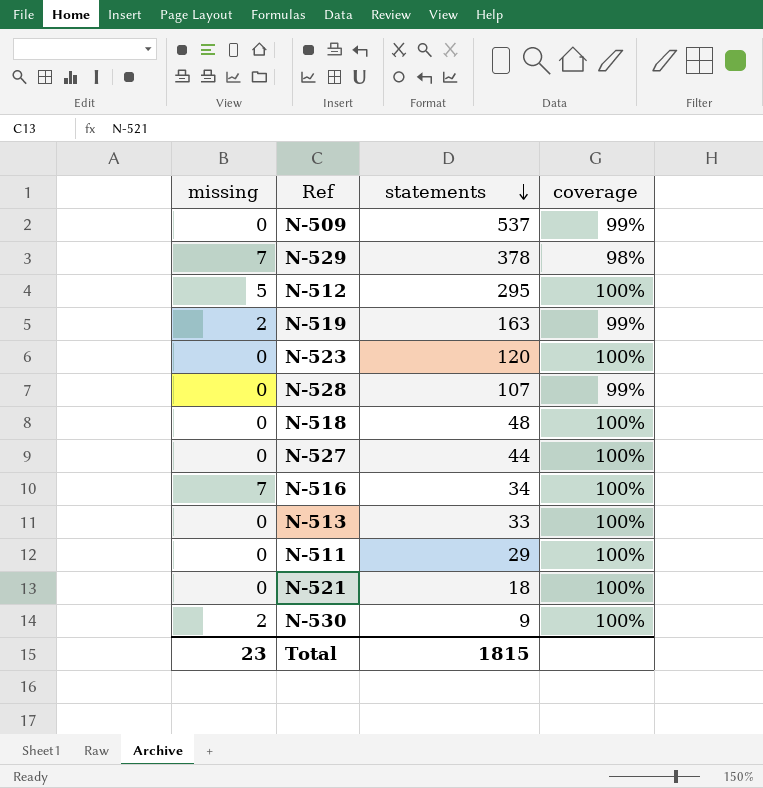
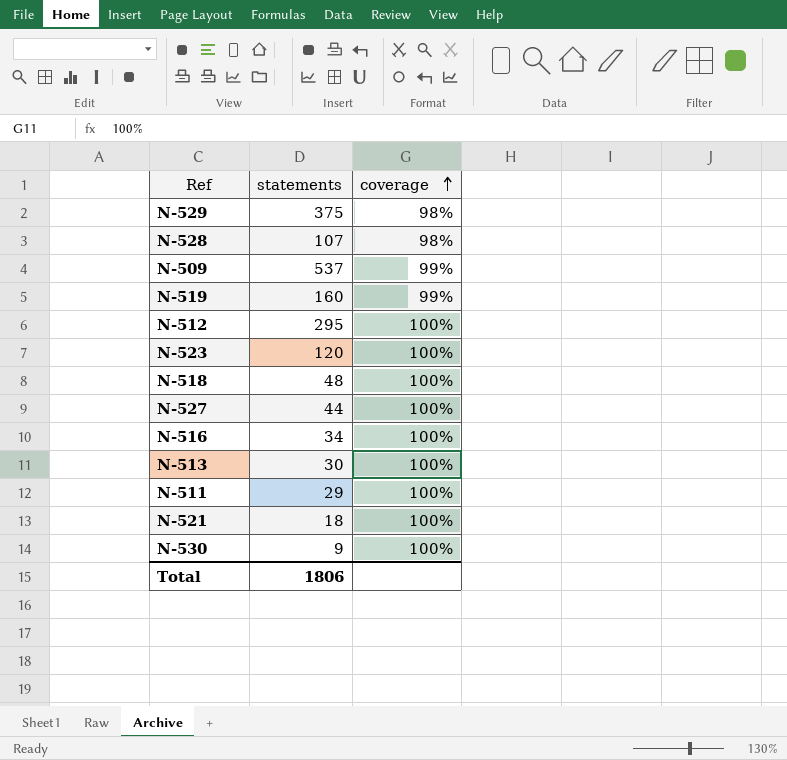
row order: statements descending -> coverage ascending
column missing | position: 1 -> none
N-529 | statements: 378 -> 375
N-528 | coverage: 99% -> 98%
N-519 | statements: 163 -> 160
N-513 | statements: 33 -> 30
Total | statements: 1815 -> 1806

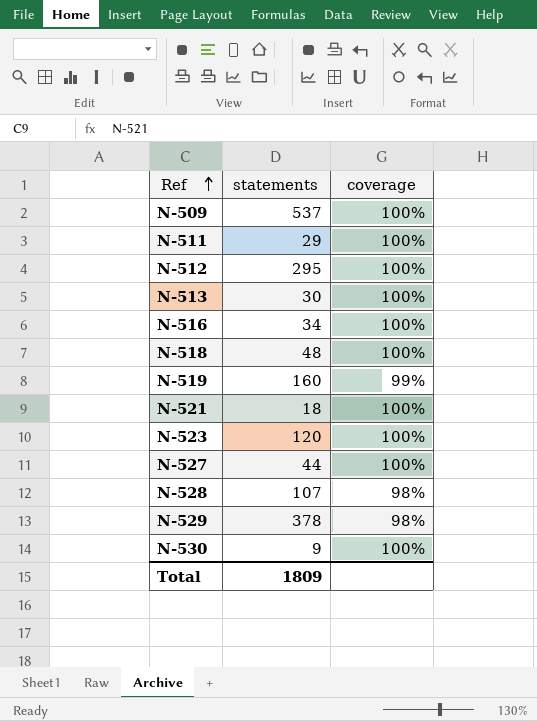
row order: coverage ascending -> Ref ascending
N-509 | coverage: 99% -> 100%
N-529 | statements: 375 -> 378
Total | statements: 1806 -> 1809

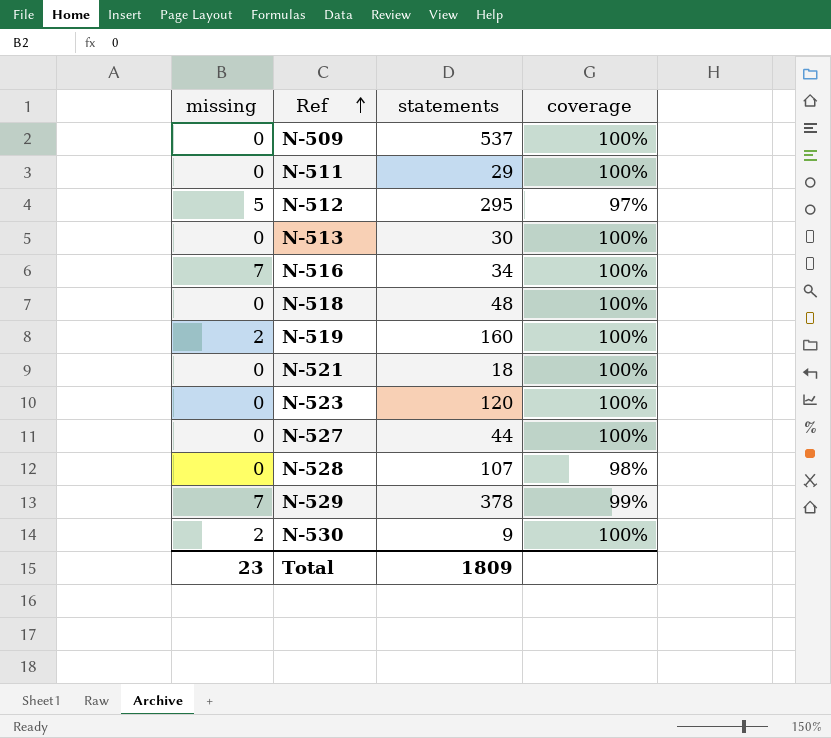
column missing | position: none -> 1
N-512 | coverage: 100% -> 97%
N-519 | coverage: 99% -> 100%
N-529 | coverage: 98% -> 99%

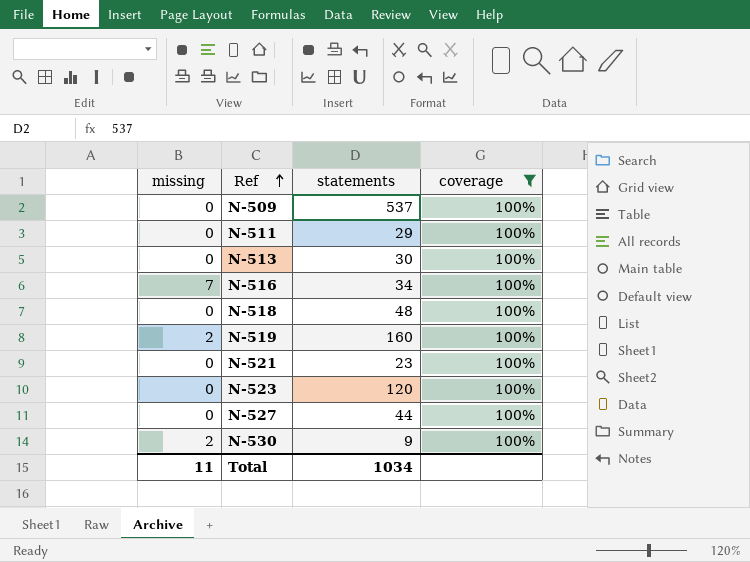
filter: none -> coverage = 100%
N-521 | statements: 18 -> 23
Total | missing: 23 -> 11
Total | statements: 1809 -> 1034

